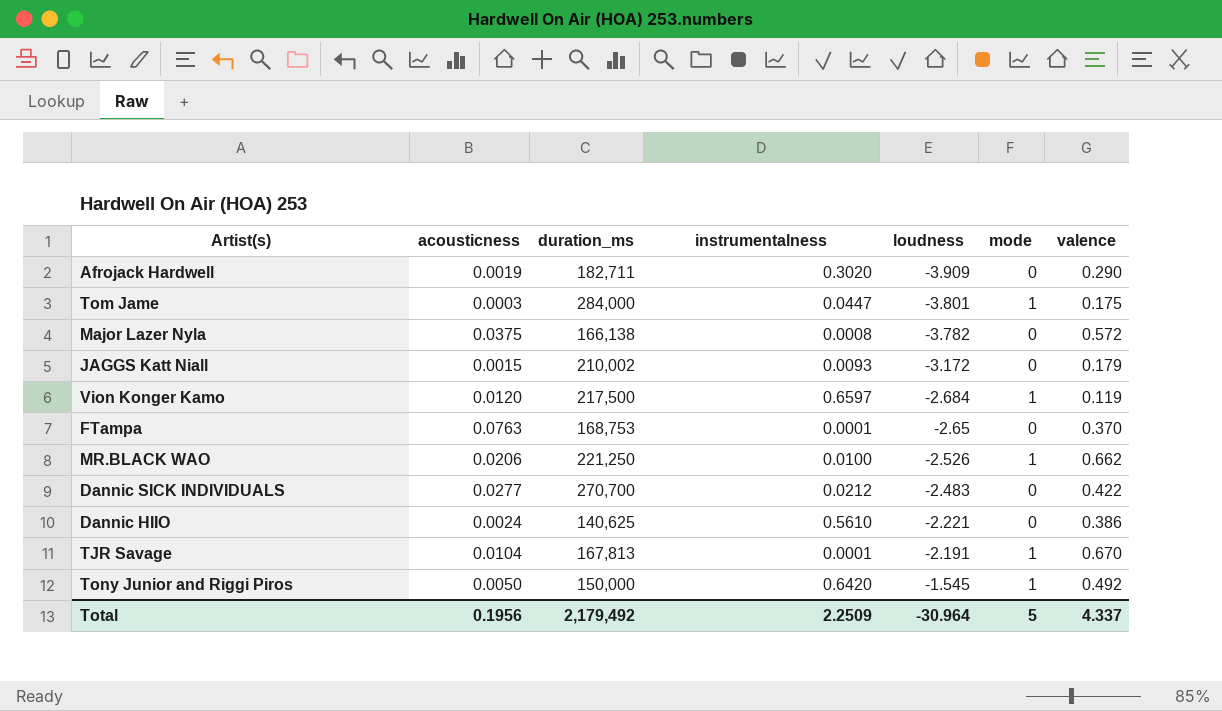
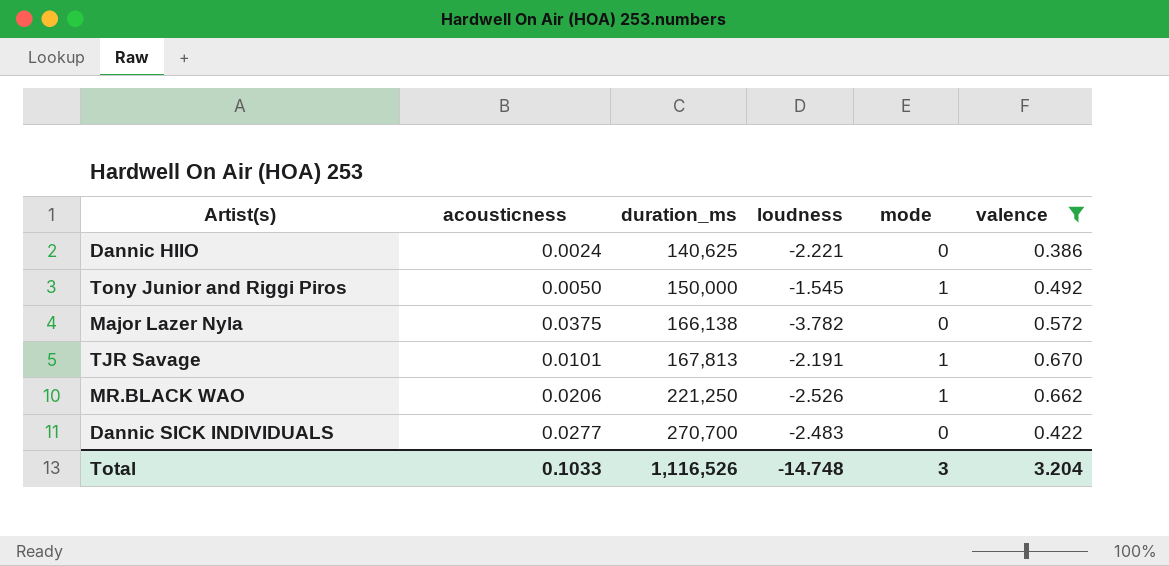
filter: none -> valence >= 0.386
row order: loudness ascending -> duration_ms ascending
column instrumentalness | position: 4 -> none
TJR Savage | acousticness: 0.0104 -> 0.0101
Total | acousticness: 0.1956 -> 0.1033
Total | duration_ms: 2,179,492 -> 1,116,526
Total | loudness: -30.964 -> -14.748
Total | mode: 5 -> 3
Total | valence: 4.337 -> 3.204

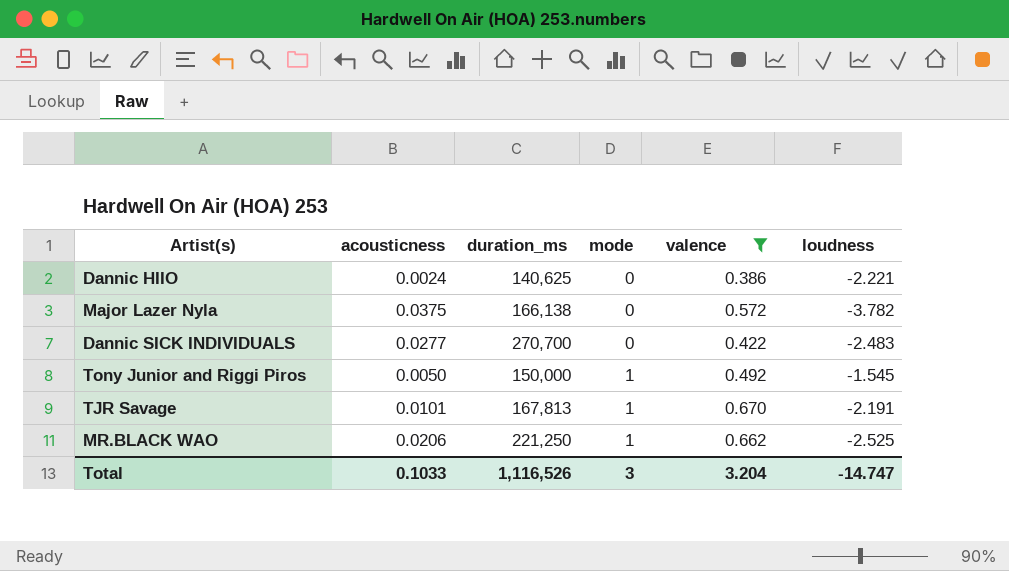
row order: duration_ms ascending -> mode ascending
column loudness | position: 4 -> 6
MR.BLACK WAO | loudness: -2.526 -> -2.525
Total | loudness: -14.748 -> -14.747

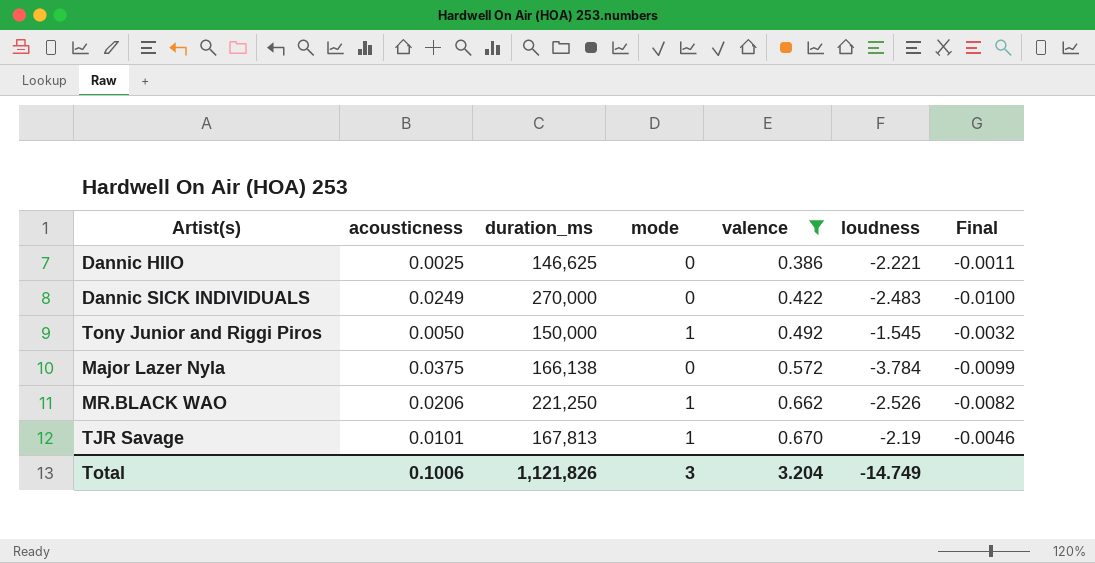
row order: mode ascending -> valence ascending
column Final | formula: none -> [acousticness] / [loudness]
Dannic HIIO | acousticness: 0.0024 -> 0.0025
Dannic HIIO | duration_ms: 140,625 -> 146,625
Dannic SICK INDIVIDUALS | acousticness: 0.0277 -> 0.0249
Dannic SICK INDIVIDUALS | duration_ms: 270,700 -> 270,000
Major Lazer Nyla | loudness: -3.782 -> -3.784
MR.BLACK WAO | loudness: -2.525 -> -2.526
TJR Savage | loudness: -2.191 -> -2.19
Total | acousticness: 0.1033 -> 0.1006
Total | duration_ms: 1,116,526 -> 1,121,826
Total | loudness: -14.747 -> -14.749

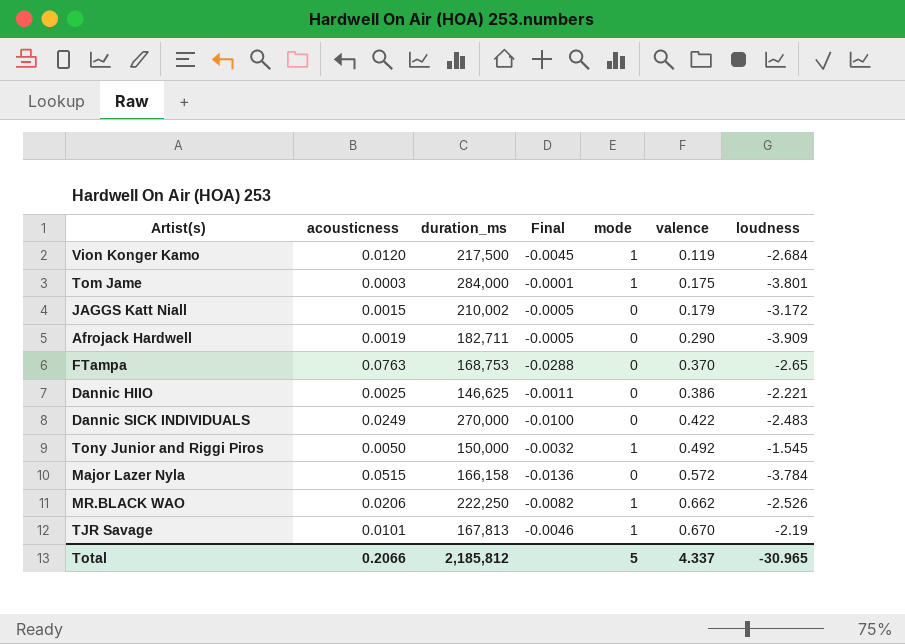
filter: valence >= 0.386 -> none
column Final | position: 7 -> 4
Major Lazer Nyla | acousticness: 0.0375 -> 0.0515
Major Lazer Nyla | duration_ms: 166,138 -> 166,158
Major Lazer Nyla | Final: -0.0099 -> -0.0136
MR.BLACK WAO | duration_ms: 221,250 -> 222,250
Total | acousticness: 0.1006 -> 0.2066
Total | duration_ms: 1,121,826 -> 2,185,812
Total | mode: 3 -> 5
Total | valence: 3.204 -> 4.337
Total | loudness: -14.749 -> -30.965

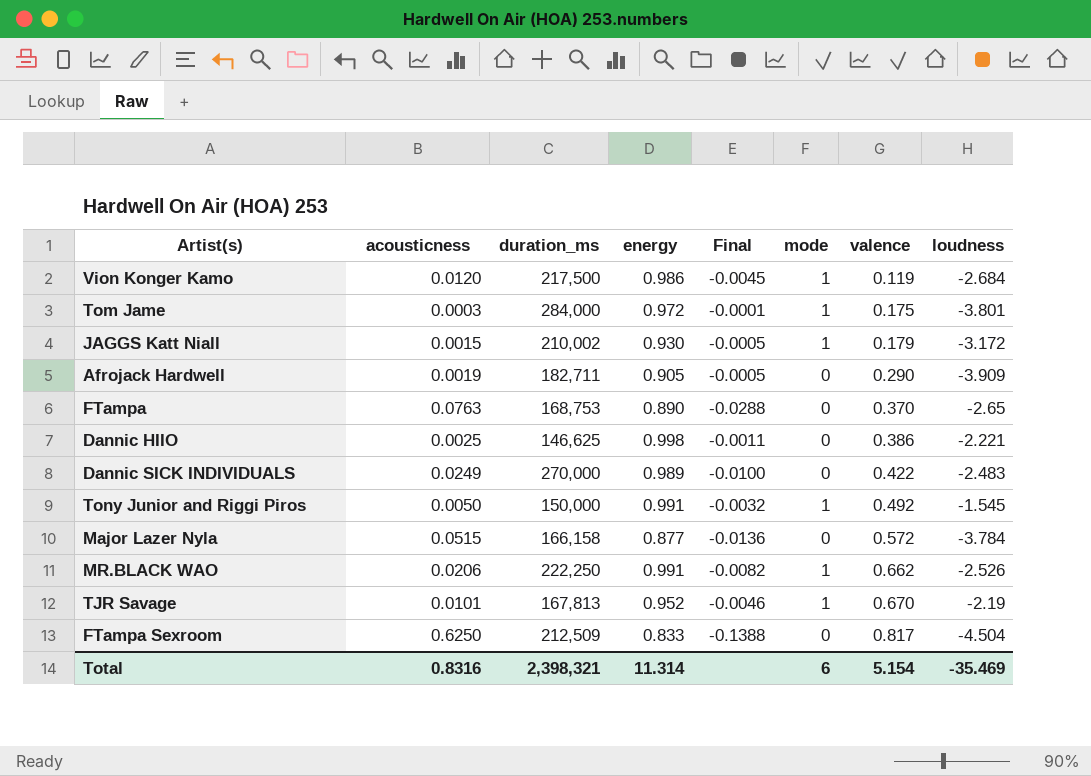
column energy | position: none -> 4
JAGGS Katt Niall | mode: 0 -> 1
row FTampa Sexroom: none -> 0.6250 | 212,509 | 0.833 | -0.1388 | 0 | 0.817 | -4.504
Total | acousticness: 0.2066 -> 0.8316
Total | duration_ms: 2,185,812 -> 2,398,321
Total | mode: 5 -> 6
Total | valence: 4.337 -> 5.154
Total | loudness: -30.965 -> -35.469

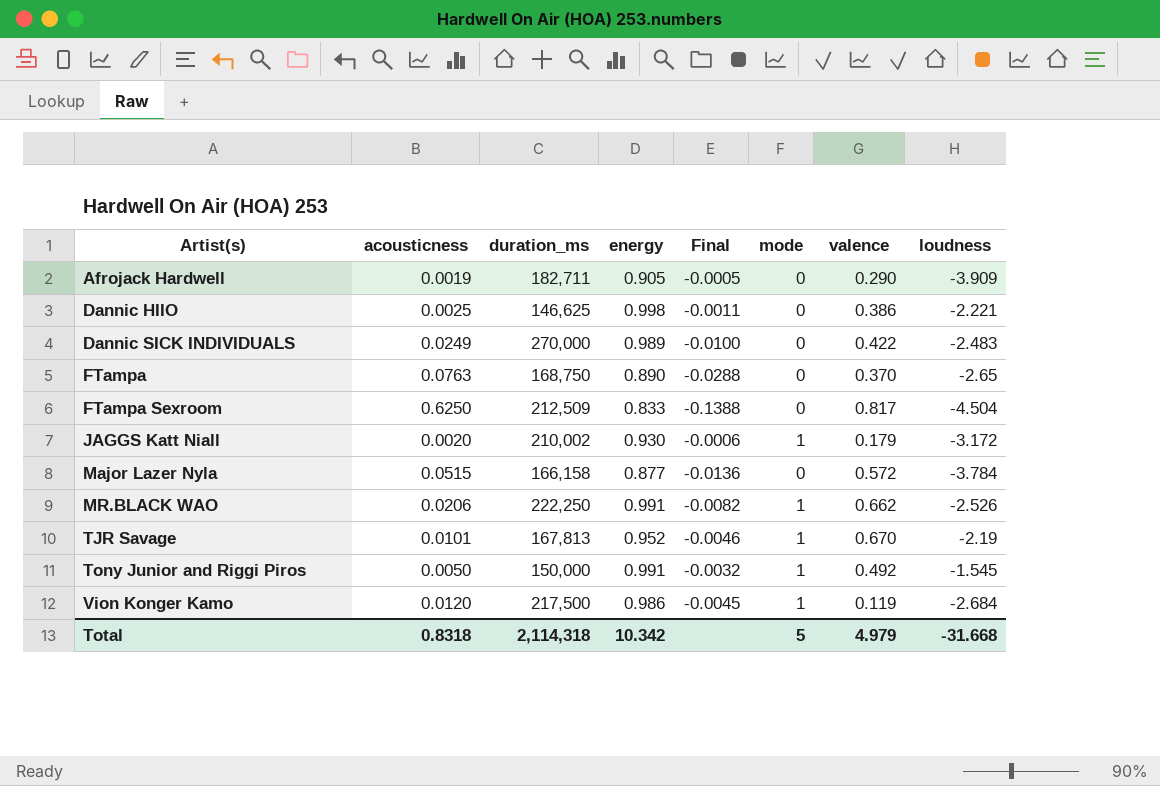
row order: valence ascending -> Artist(s) ascending
row Tom Jame: 0.0003 | 284,000 | 0.972 | -0.0001 | 1 | 0.175 | -3.801 -> none
FTampa | duration_ms: 168,753 -> 168,750
JAGGS Katt Niall | acousticness: 0.0015 -> 0.0020
JAGGS Katt Niall | Final: -0.0005 -> -0.0006
Total | acousticness: 0.8316 -> 0.8318
Total | duration_ms: 2,398,321 -> 2,114,318
Total | energy: 11.314 -> 10.342
Total | mode: 6 -> 5
Total | valence: 5.154 -> 4.979
Total | loudness: -35.469 -> -31.668

